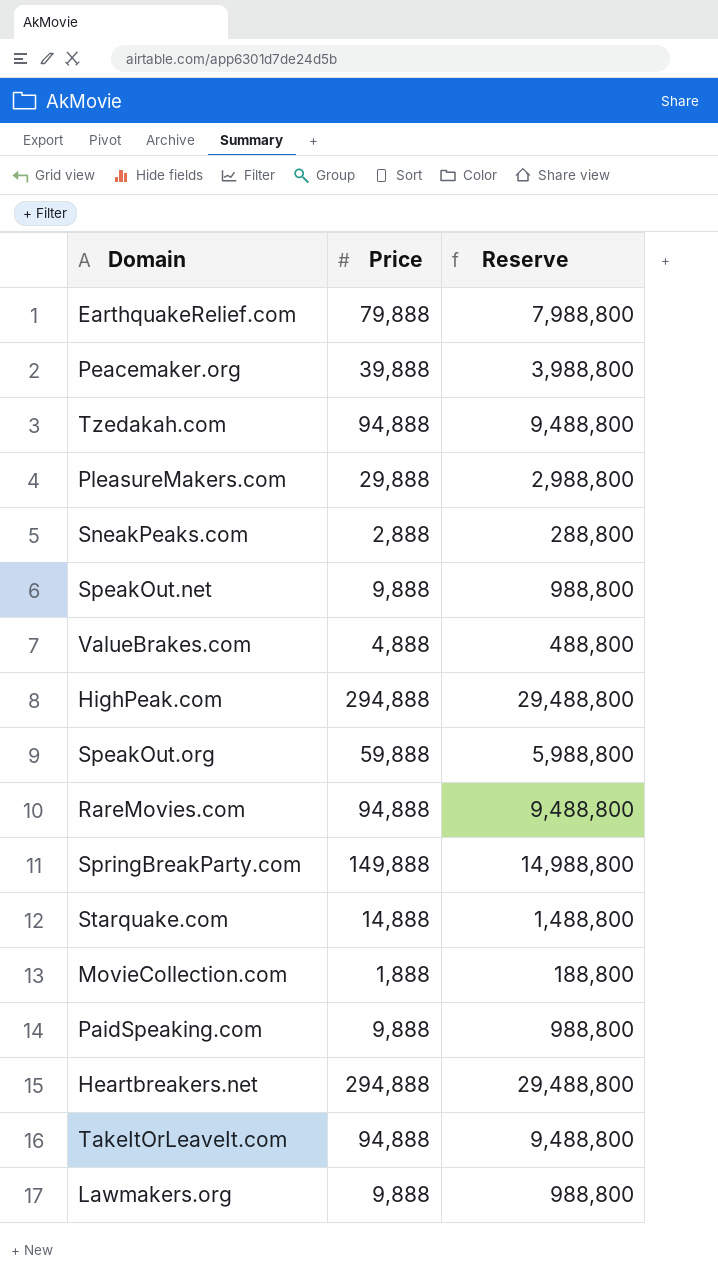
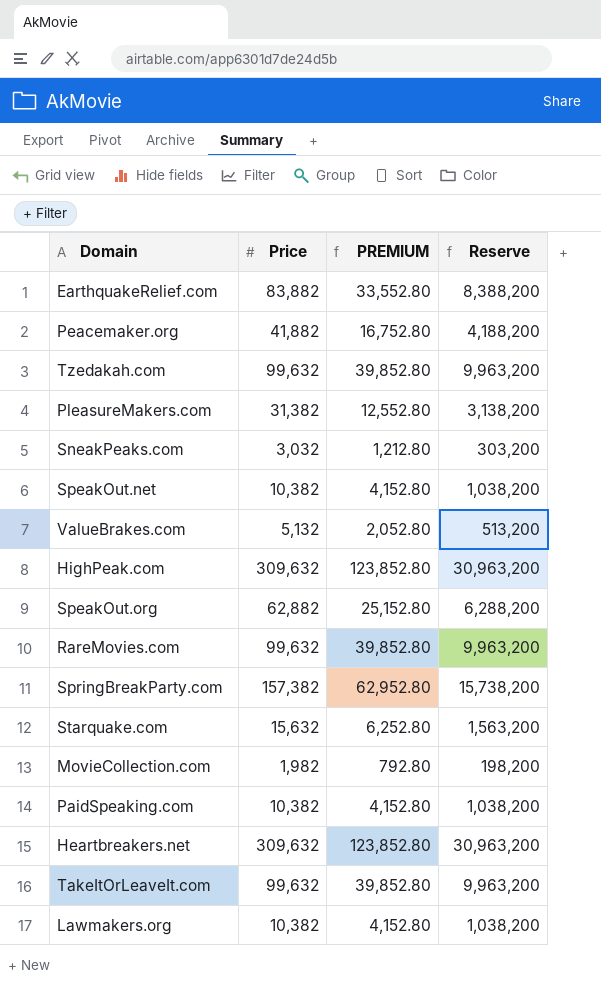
column PREMIUM | formula: none -> [Price] * 0.4
EarthquakeRelief.com | Price: 79,888 -> 83,882
EarthquakeRelief.com | Reserve: 7,988,800 -> 8,388,200
Peacemaker.org | Price: 39,888 -> 41,882
Peacemaker.org | Reserve: 3,988,800 -> 4,188,200
Tzedakah.com | Price: 94,888 -> 99,632
Tzedakah.com | Reserve: 9,488,800 -> 9,963,200
PleasureMakers.com | Price: 29,888 -> 31,382
PleasureMakers.com | Reserve: 2,988,800 -> 3,138,200
SneakPeaks.com | Price: 2,888 -> 3,032
SneakPeaks.com | Reserve: 288,800 -> 303,200
SpeakOut.net | Price: 9,888 -> 10,382
SpeakOut.net | Reserve: 988,800 -> 1,038,200
ValueBrakes.com | Price: 4,888 -> 5,132
ValueBrakes.com | Reserve: 488,800 -> 513,200
HighPeak.com | Price: 294,888 -> 309,632
HighPeak.com | Reserve: 29,488,800 -> 30,963,200
SpeakOut.org | Price: 59,888 -> 62,882
SpeakOut.org | Reserve: 5,988,800 -> 6,288,200
RareMovies.com | Price: 94,888 -> 99,632
RareMovies.com | Reserve: 9,488,800 -> 9,963,200
SpringBreakParty.com | Price: 149,888 -> 157,382
SpringBreakParty.com | Reserve: 14,988,800 -> 15,738,200
Starquake.com | Price: 14,888 -> 15,632
Starquake.com | Reserve: 1,488,800 -> 1,563,200
MovieCollection.com | Price: 1,888 -> 1,982
MovieCollection.com | Reserve: 188,800 -> 198,200
PaidSpeaking.com | Price: 9,888 -> 10,382
PaidSpeaking.com | Reserve: 988,800 -> 1,038,200
Heartbreakers.net | Price: 294,888 -> 309,632
Heartbreakers.net | Reserve: 29,488,800 -> 30,963,200
TakeItOrLeaveIt.com | Price: 94,888 -> 99,632
TakeItOrLeaveIt.com | Reserve: 9,488,800 -> 9,963,200
Lawmakers.org | Price: 9,888 -> 10,382
Lawmakers.org | Reserve: 988,800 -> 1,038,200

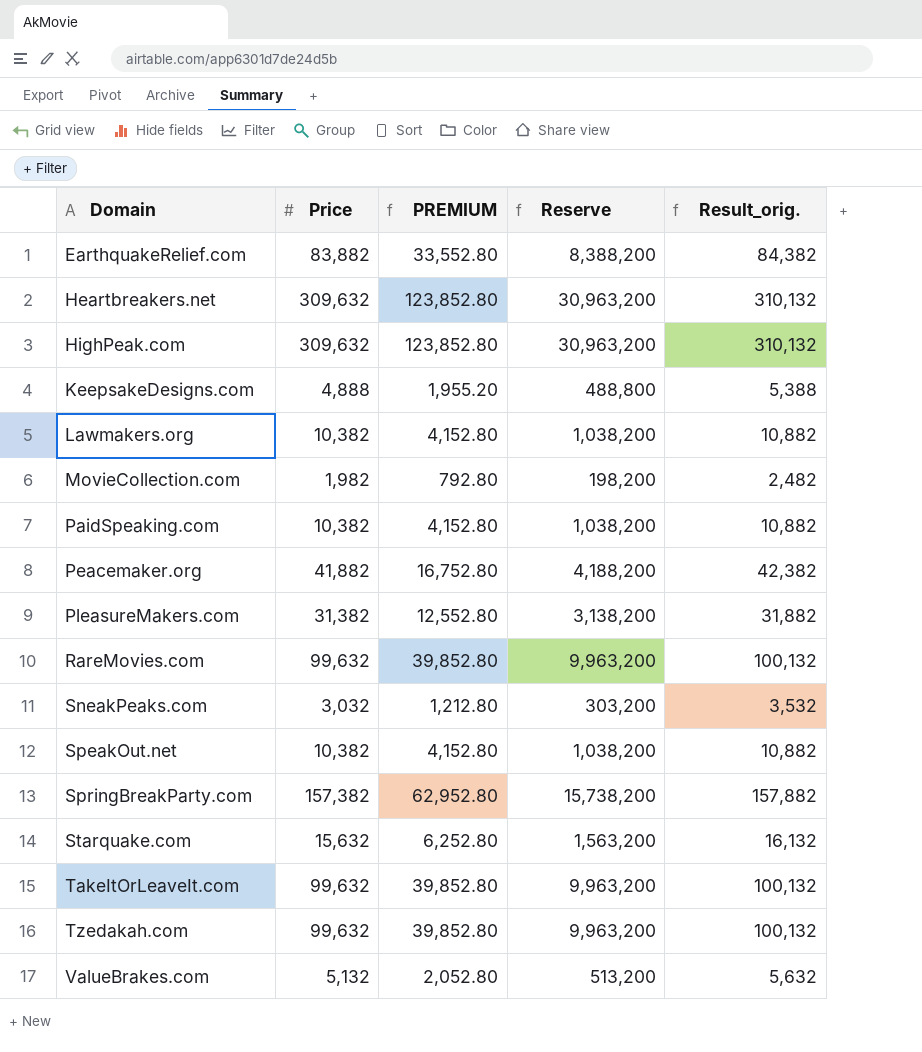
row order: none -> Domain ascending
column Result_orig. | formula: none -> [Price] + 500
row SpeakOut.org: 62,882 | 25,152.80 | 6,288,200 -> none
row KeepsakeDesigns.com: none -> 4,888 | 1,955.20 | 488,800 | 5,388

